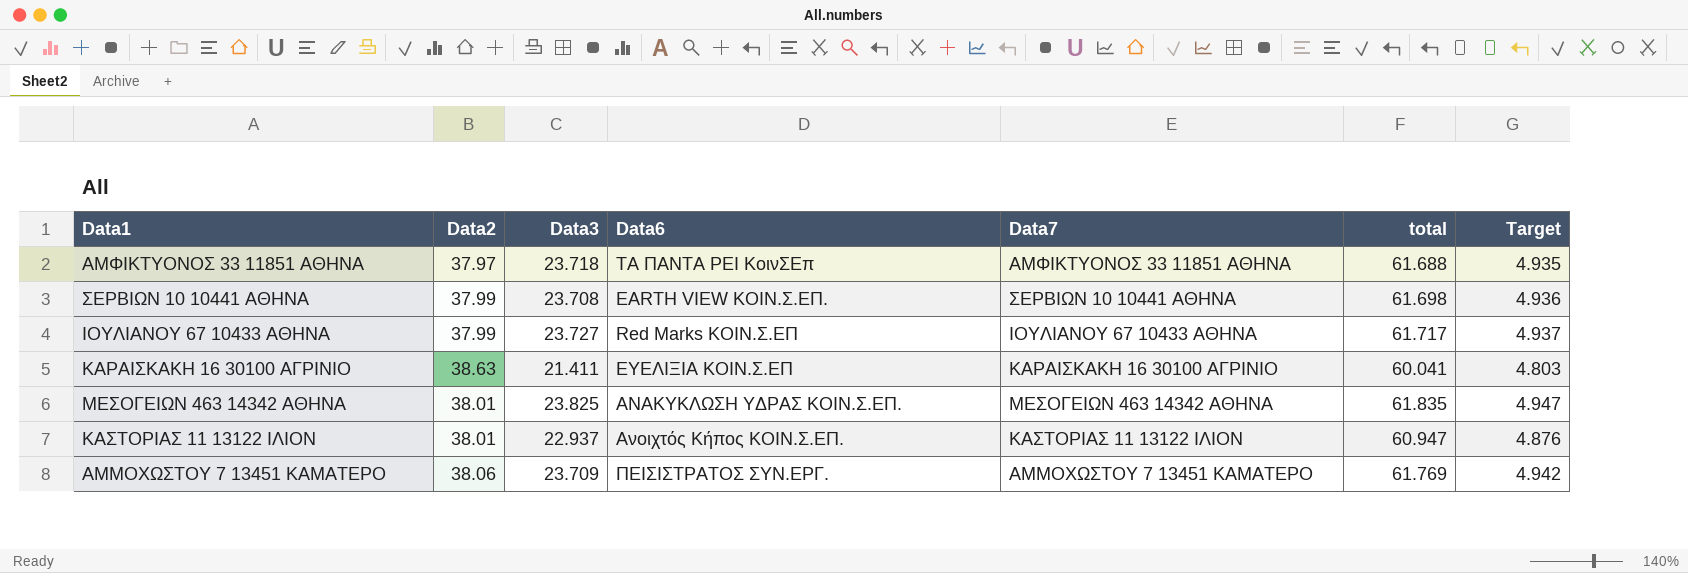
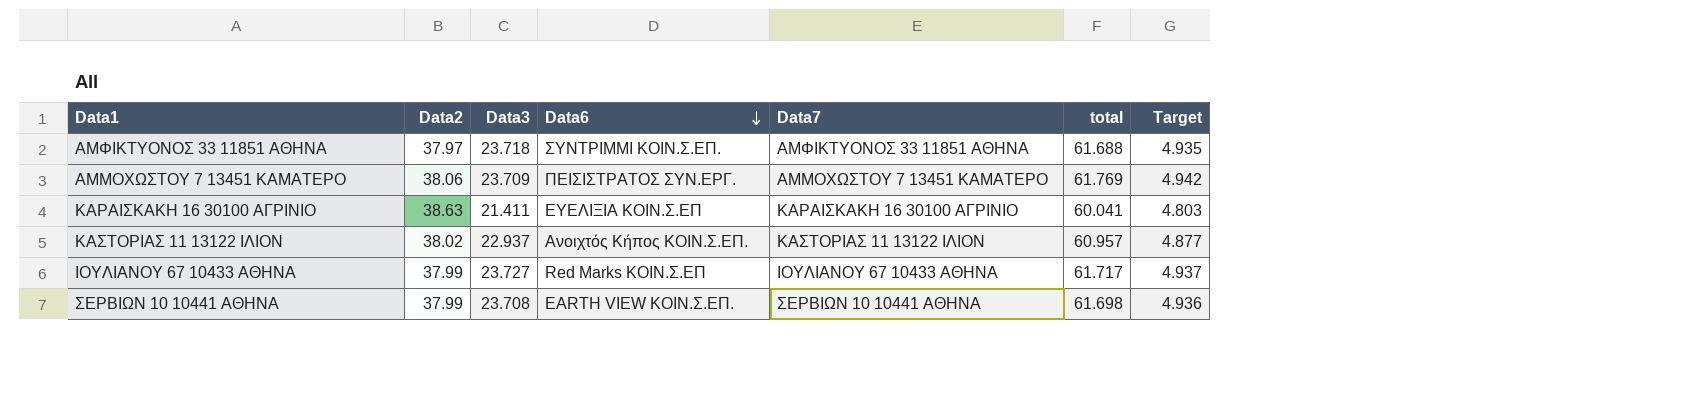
row order: none -> Data6 descending
row ΜΕΣΟΓΕΙΩΝ 463 14342 ΑΘΗΝΑ: 38.01 | 23.825 | ΑΝΑΚΥΚΛΩΣΗ ΥΔΡΑΣ ΚΟΙΝ.Σ.ΕΠ. | ΜΕΣΟΓΕΙΩΝ 463 14342 ΑΘΗΝΑ | 61.835 | 4.947 -> none
ΑΜΦΙΚΤΥΟΝΟΣ 33 11851 ΑΘΗΝΑ | Data6: ΤΑ ΠΑΝΤΑ ΡΕΙ ΚοινΣΕπ -> ΣΥΝΤΡΙΜΜΙ ΚΟΙΝ.Σ.ΕΠ.
ΚΑΣΤΟΡΙΑΣ 11 13122 ΙΛΙΟΝ | Data2: 38.01 -> 38.02
ΚΑΣΤΟΡΙΑΣ 11 13122 ΙΛΙΟΝ | total: 60.947 -> 60.957
ΚΑΣΤΟΡΙΑΣ 11 13122 ΙΛΙΟΝ | Target: 4.876 -> 4.877

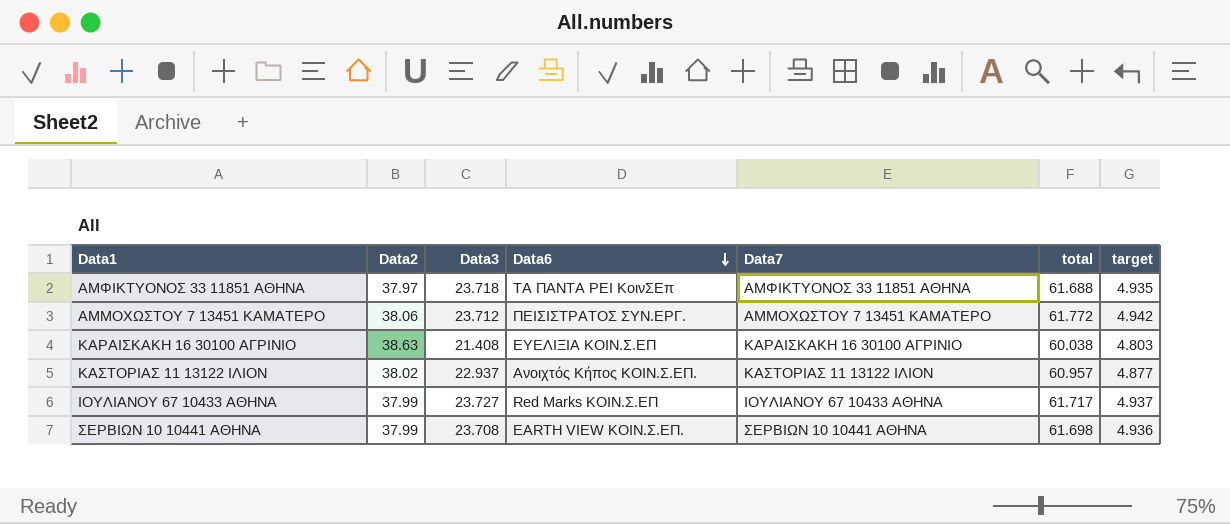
column name: Target -> target
ΑΜΦΙΚΤΥΟΝΟΣ 33 11851 ΑΘΗΝΑ | Data6: ΣΥΝΤΡΙΜΜΙ ΚΟΙΝ.Σ.ΕΠ. -> ΤΑ ΠΑΝΤΑ ΡΕΙ ΚοινΣΕπ
ΑΜΜΟΧΩΣΤΟΥ 7 13451 ΚΑΜΑΤΕΡΟ | Data3: 23.709 -> 23.712
ΑΜΜΟΧΩΣΤΟΥ 7 13451 ΚΑΜΑΤΕΡΟ | total: 61.769 -> 61.772
ΚΑΡΑΙΣΚΑΚΗ 16 30100 ΑΓΡΙΝΙΟ | Data3: 21.411 -> 21.408
ΚΑΡΑΙΣΚΑΚΗ 16 30100 ΑΓΡΙΝΙΟ | total: 60.041 -> 60.038

